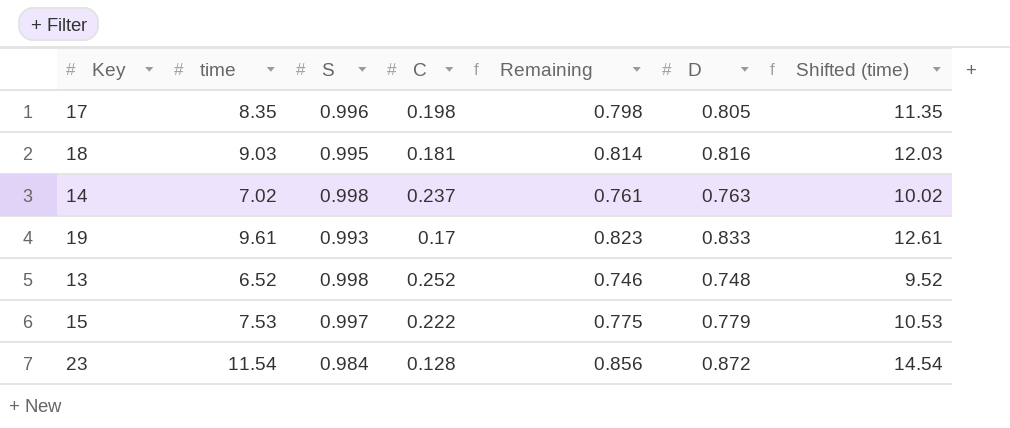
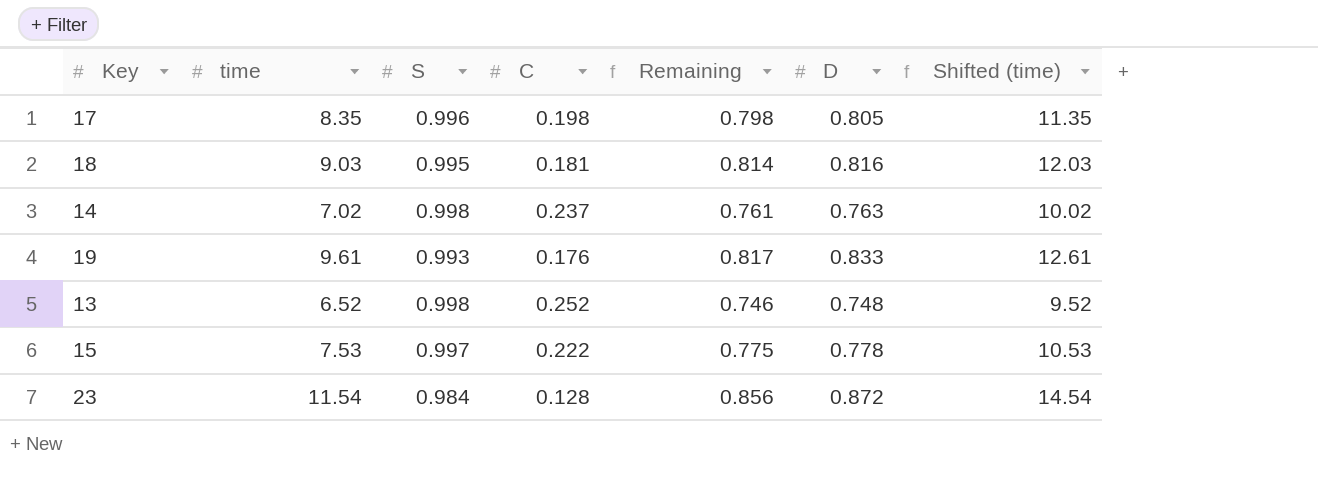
19 | C: 0.17 -> 0.176
19 | Remaining: 0.823 -> 0.817
15 | D: 0.779 -> 0.778

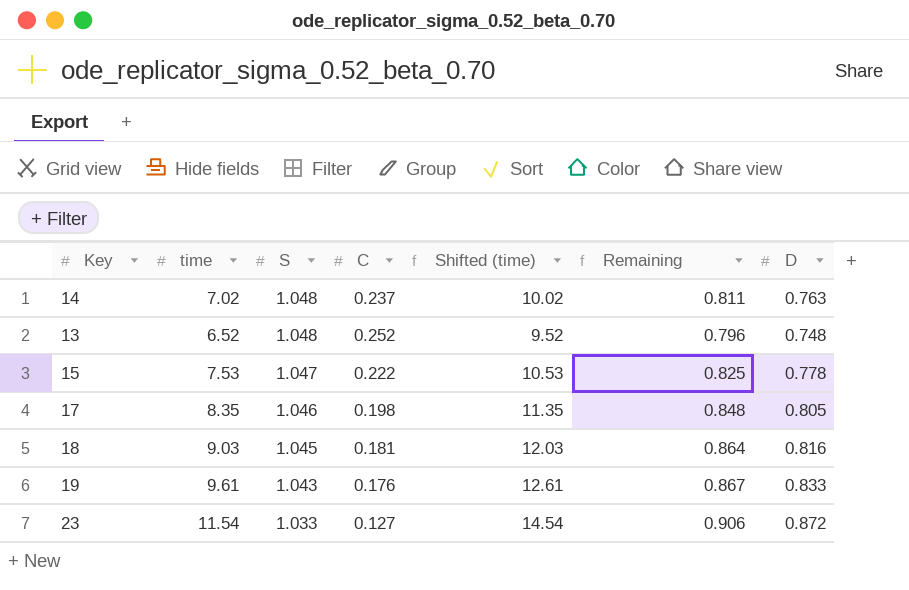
row order: none -> S descending
column Shifted (time) | position: 7 -> 5
14 | S: 0.998 -> 1.048
14 | Remaining: 0.761 -> 0.811
13 | S: 0.998 -> 1.048
13 | Remaining: 0.746 -> 0.796
15 | S: 0.997 -> 1.047
15 | Remaining: 0.775 -> 0.825
17 | S: 0.996 -> 1.046
17 | Remaining: 0.798 -> 0.848
18 | S: 0.995 -> 1.045
18 | Remaining: 0.814 -> 0.864
19 | S: 0.993 -> 1.043
19 | Remaining: 0.817 -> 0.867
23 | S: 0.984 -> 1.033
23 | C: 0.128 -> 0.127
23 | Remaining: 0.856 -> 0.906

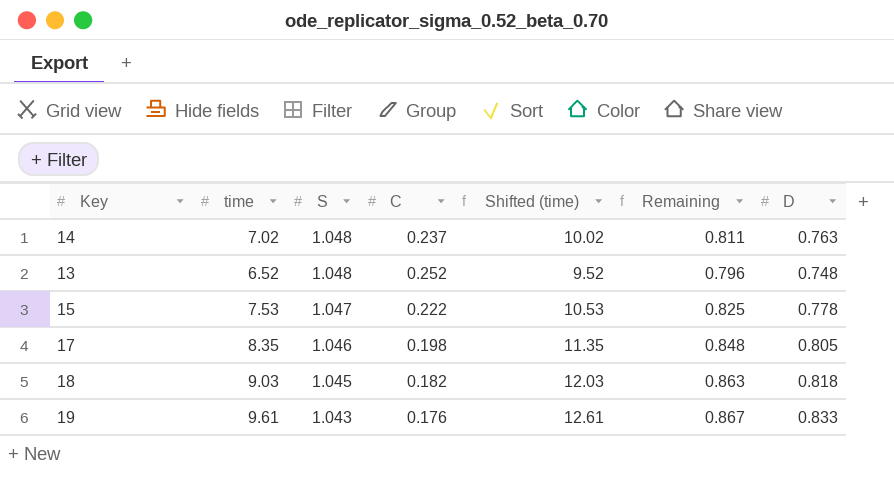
row 23: 11.54 | 1.033 | 0.127 | 14.54 | 0.906 | 0.872 -> none
18 | C: 0.181 -> 0.182
18 | Remaining: 0.864 -> 0.863
18 | D: 0.816 -> 0.818

